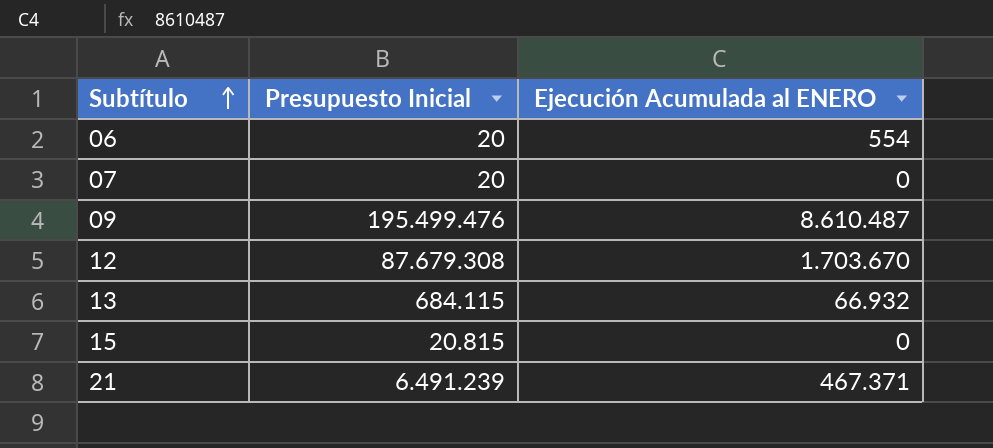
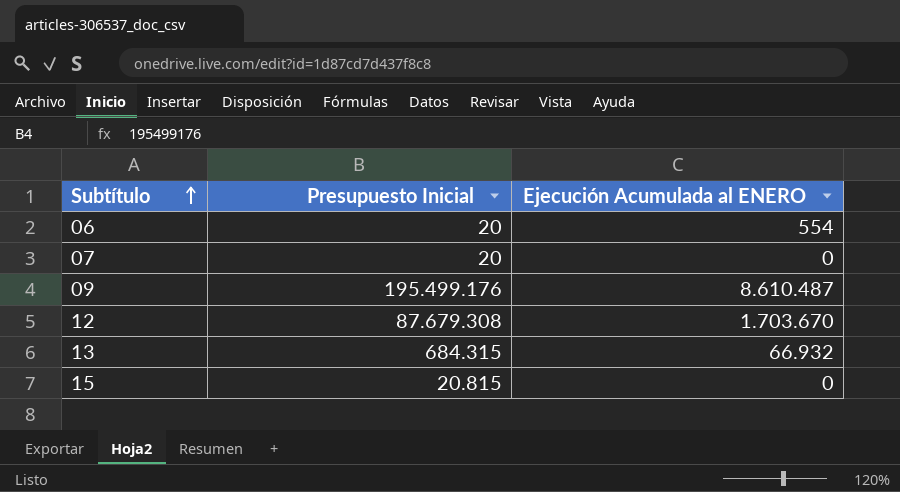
row 21: 6.491.239 | 467.371 -> none
09 | Presupuesto Inicial: 195.499.476 -> 195.499.176
13 | Presupuesto Inicial: 684.115 -> 684.315

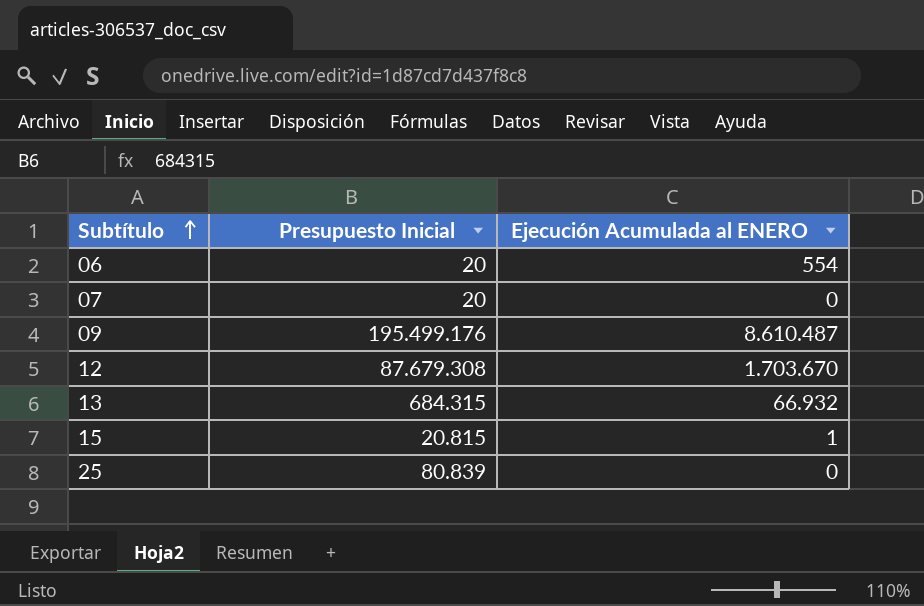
15 | Ejecución Acumulada al ENERO: 0 -> 1
row 25: none -> 80.839 | 0

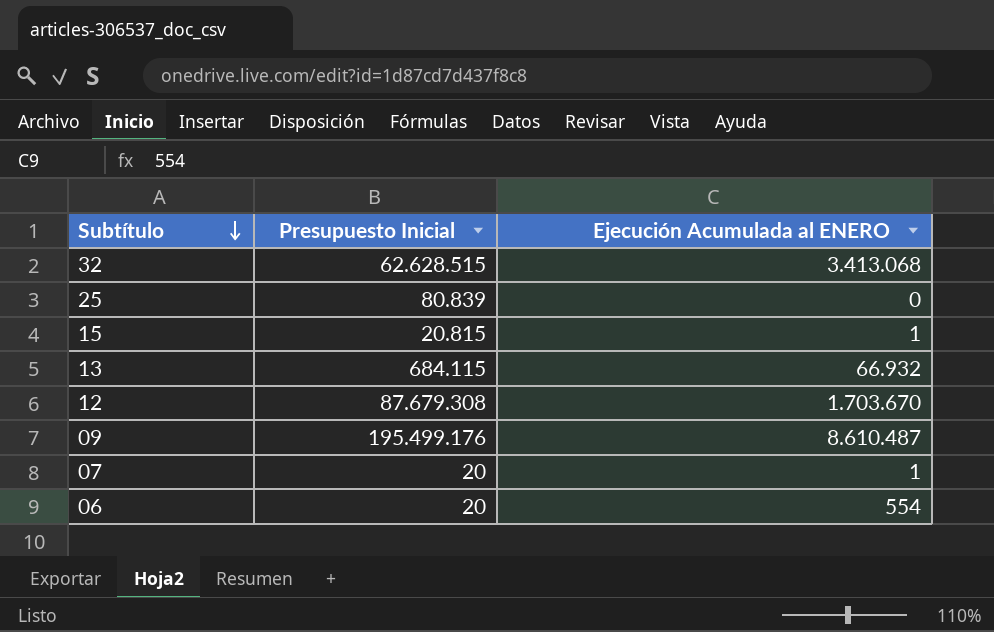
row order: Subtítulo ascending -> Subtítulo descending
row 32: none -> 62.628.515 | 3.413.068
13 | Presupuesto Inicial: 684.315 -> 684.115
07 | Ejecución Acumulada al ENERO: 0 -> 1

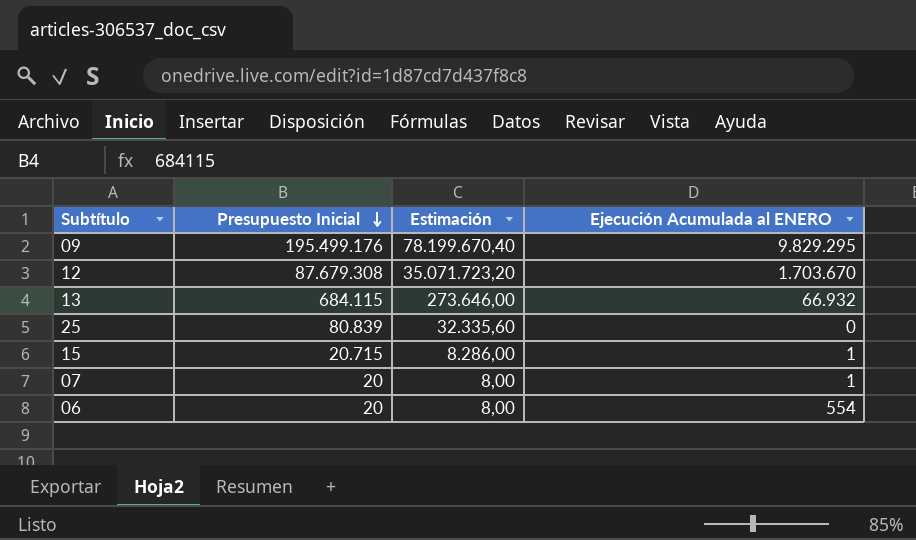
row order: Subtítulo descending -> Presupuesto Inicial descending
column Estimación | formula: none -> [Presupuesto Inicial] * 0,4
row 32: 62.628.515 | 3.413.068 -> none
09 | Ejecución Acumulada al ENERO: 8.610.487 -> 9.829.295
15 | Presupuesto Inicial: 20.815 -> 20.715

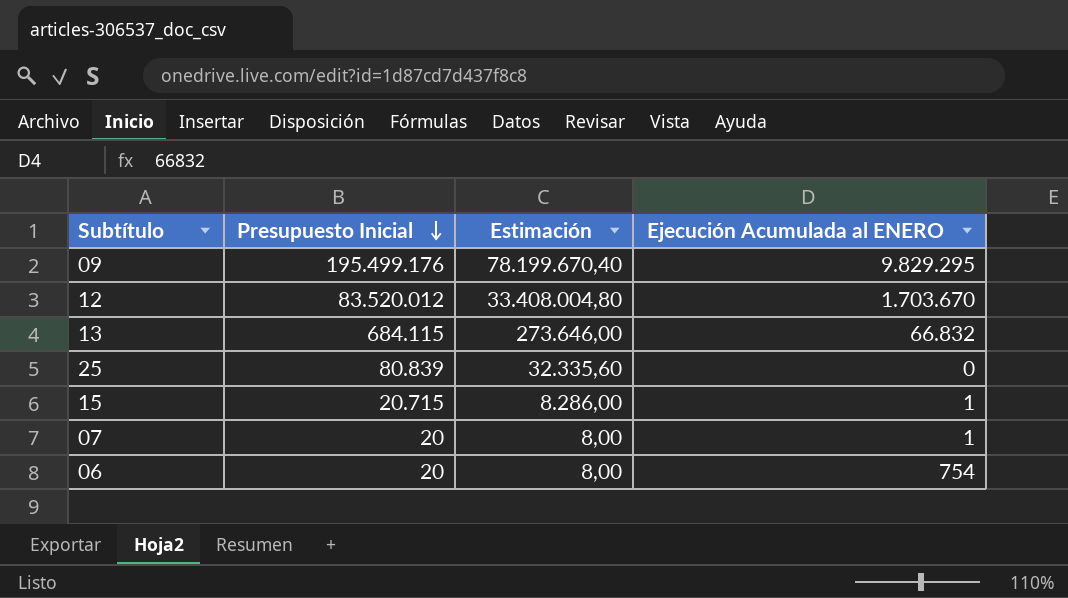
12 | Presupuesto Inicial: 87.679.308 -> 83.520.012
12 | Estimación: 35.071.723,20 -> 33.408.004,80
13 | Ejecución Acumulada al ENERO: 66.932 -> 66.832
06 | Ejecución Acumulada al ENERO: 554 -> 754

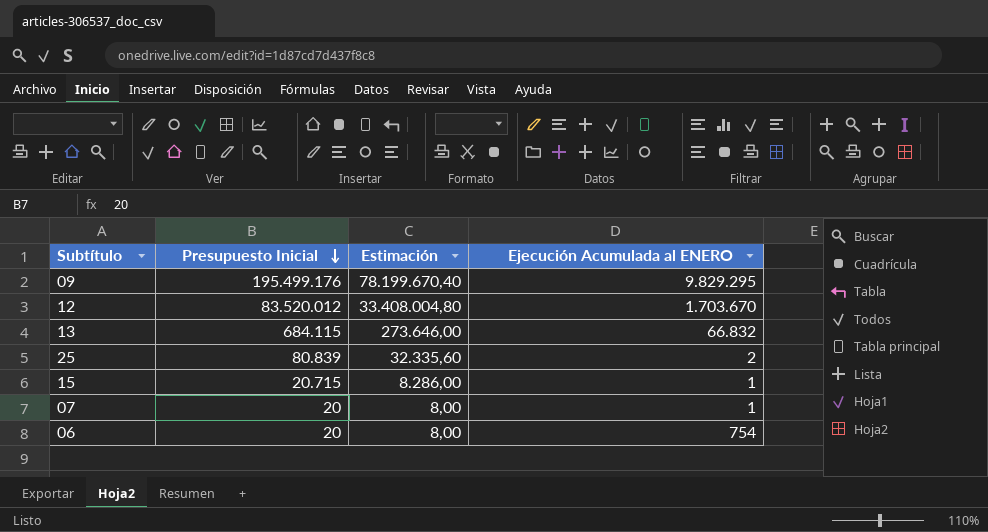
25 | Ejecución Acumulada al ENERO: 0 -> 2

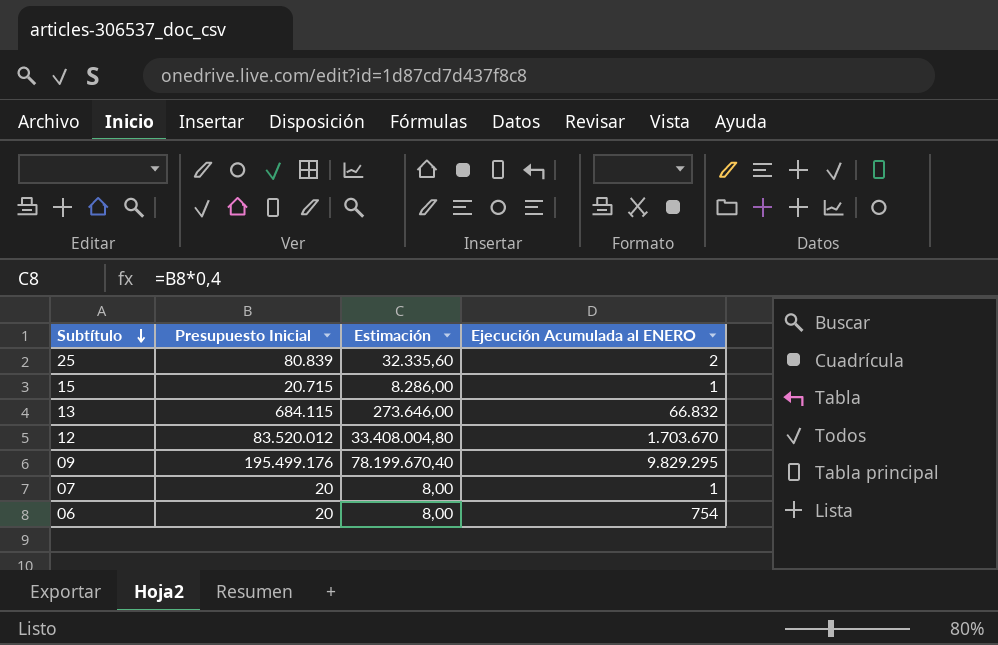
row order: Presupuesto Inicial descending -> Subtítulo descending

